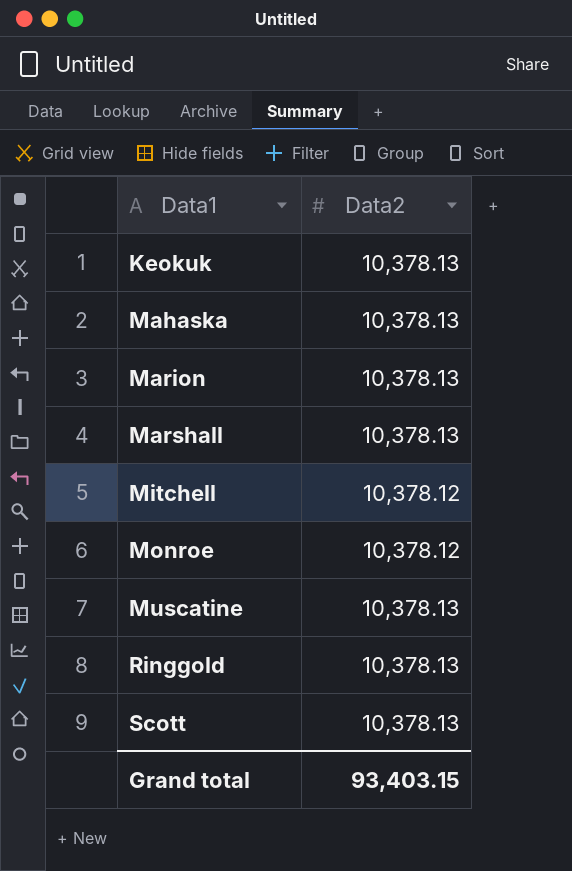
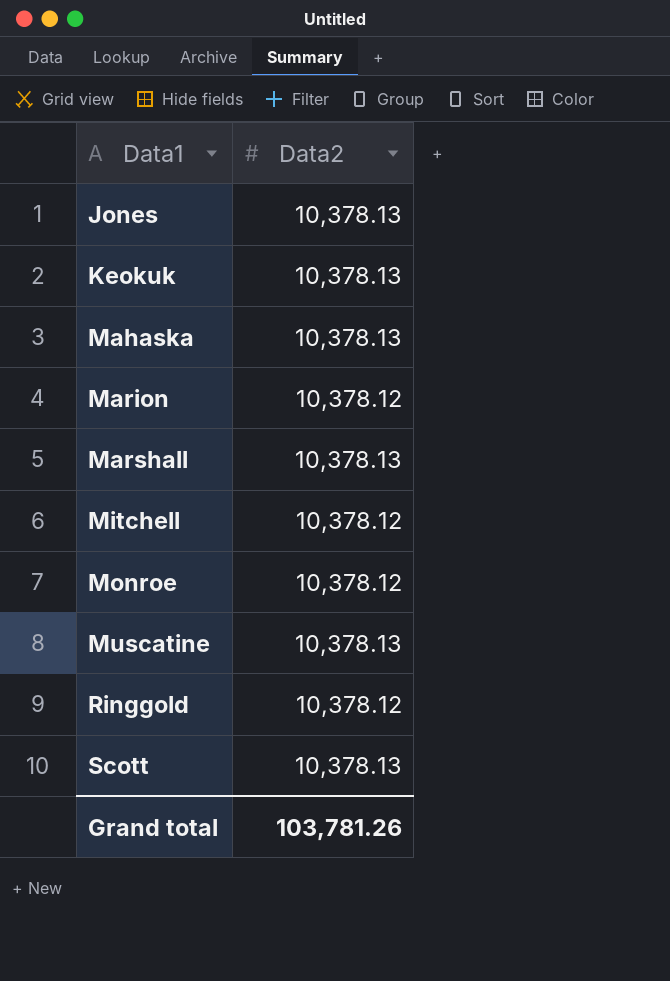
row Jones: none -> 10,378.13
Marion | Data2: 10,378.13 -> 10,378.12
Ringgold | Data2: 10,378.13 -> 10,378.12
Grand total | Data2: 93,403.15 -> 103,781.26

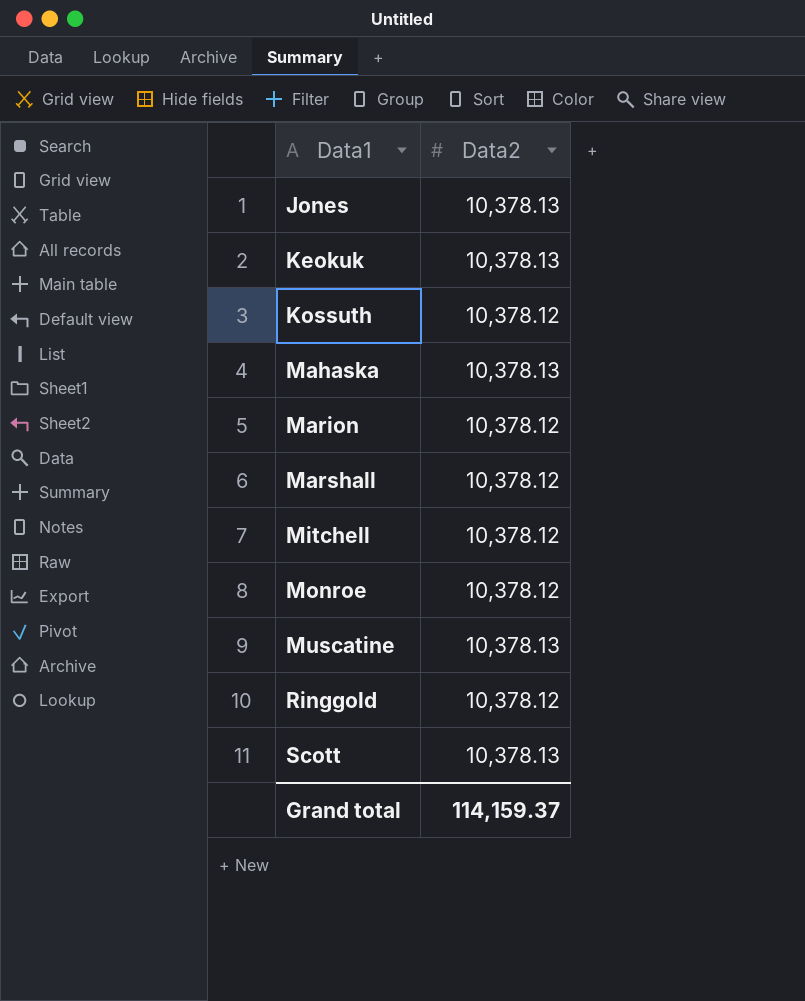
row Kossuth: none -> 10,378.12
Marshall | Data2: 10,378.13 -> 10,378.12
Grand total | Data2: 103,781.26 -> 114,159.37

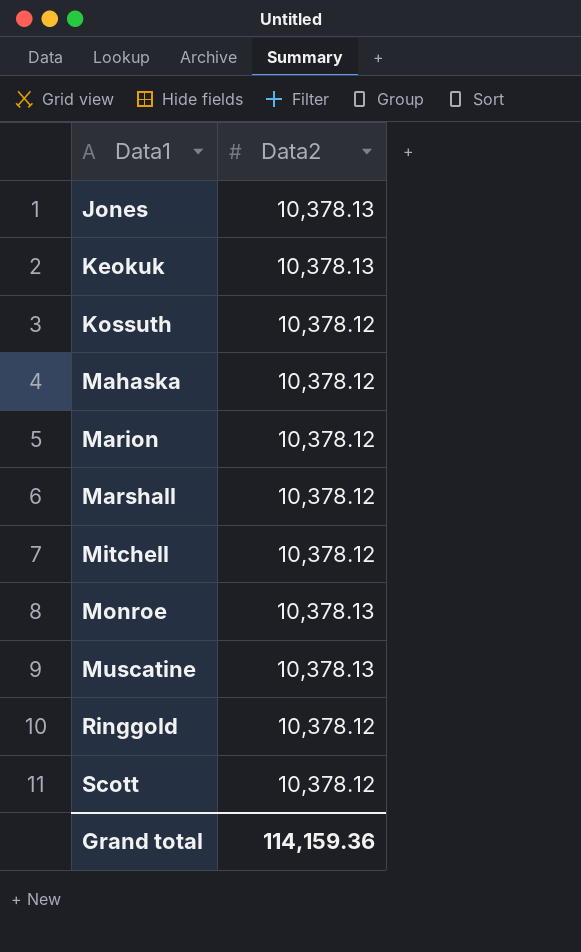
Mahaska | Data2: 10,378.13 -> 10,378.12
Monroe | Data2: 10,378.12 -> 10,378.13
Scott | Data2: 10,378.13 -> 10,378.12
Grand total | Data2: 114,159.37 -> 114,159.36

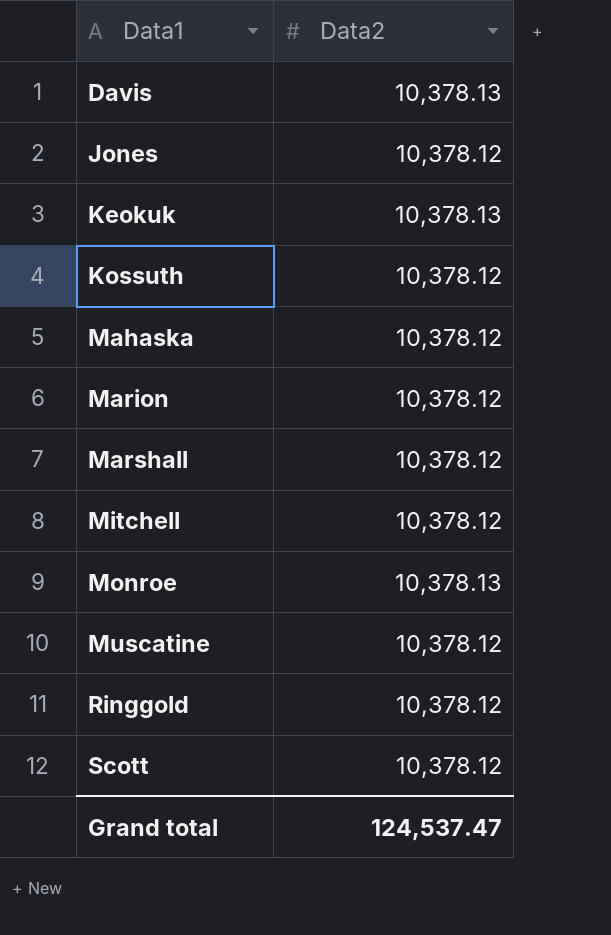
row Davis: none -> 10,378.13
Jones | Data2: 10,378.13 -> 10,378.12
Muscatine | Data2: 10,378.13 -> 10,378.12
Grand total | Data2: 114,159.36 -> 124,537.47

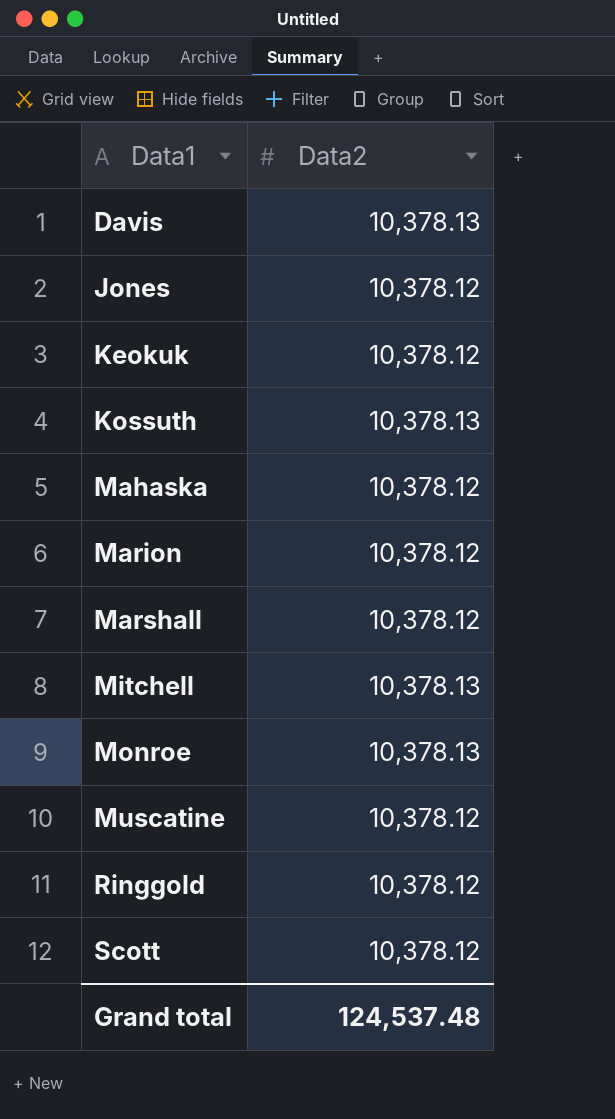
Keokuk | Data2: 10,378.13 -> 10,378.12
Kossuth | Data2: 10,378.12 -> 10,378.13
Mitchell | Data2: 10,378.12 -> 10,378.13
Grand total | Data2: 124,537.47 -> 124,537.48

